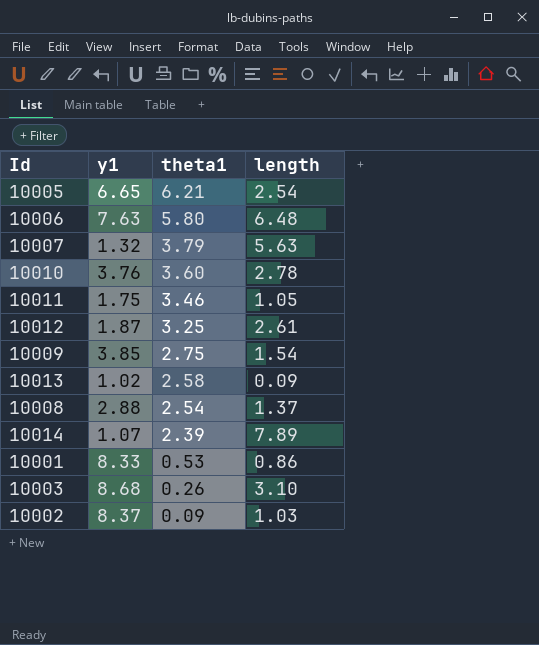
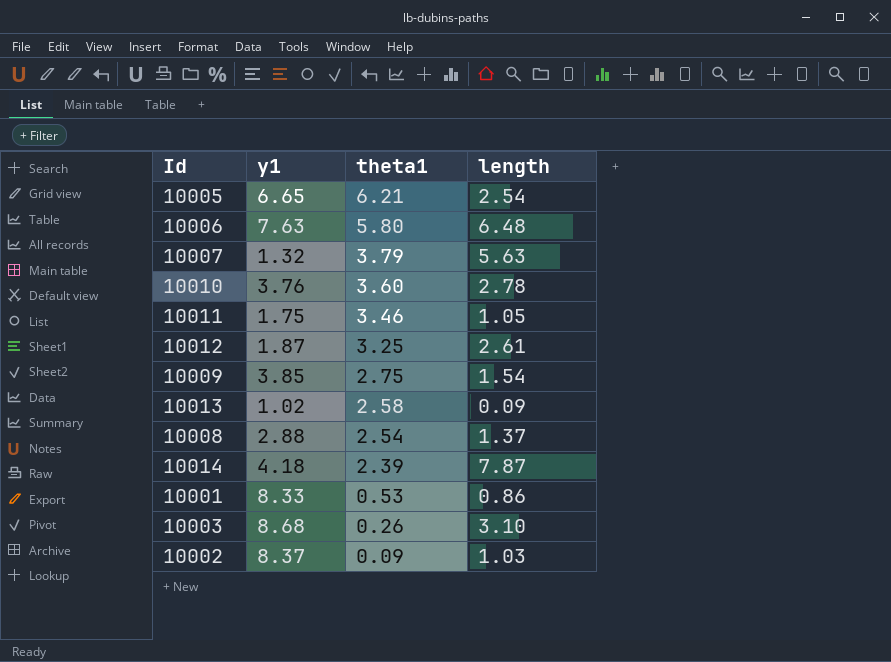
10014 | y1: 1.07 -> 4.18
10014 | length: 7.89 -> 7.87

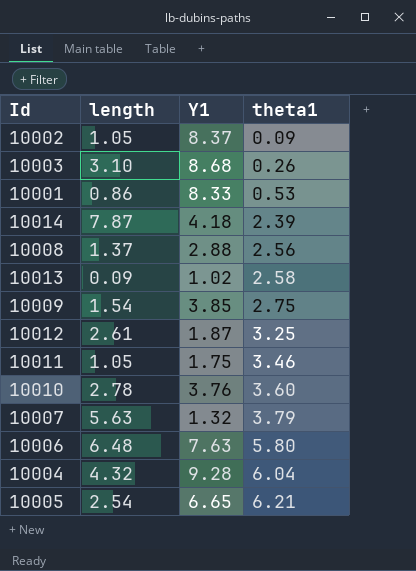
row order: theta1 descending -> theta1 ascending
column length | position: 4 -> 2
column name: y1 -> Y1
10002 | length: 1.03 -> 1.05
10008 | theta1: 2.54 -> 2.56
row 10004: none -> 4.32 | 9.28 | 6.04

